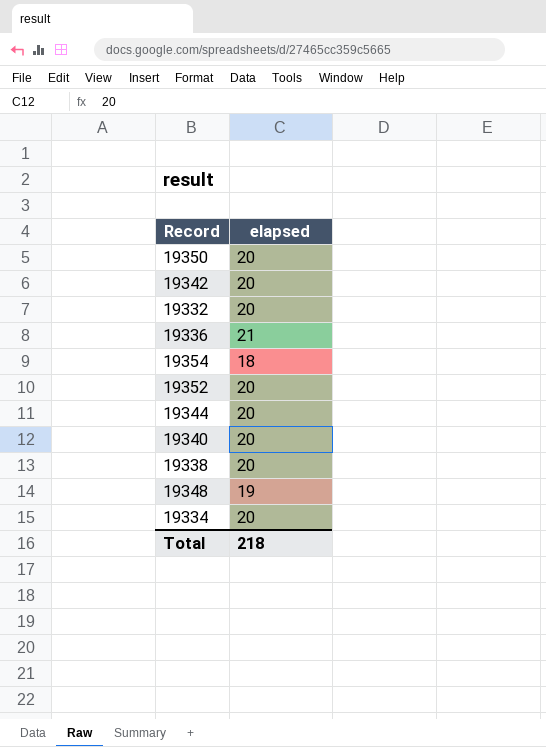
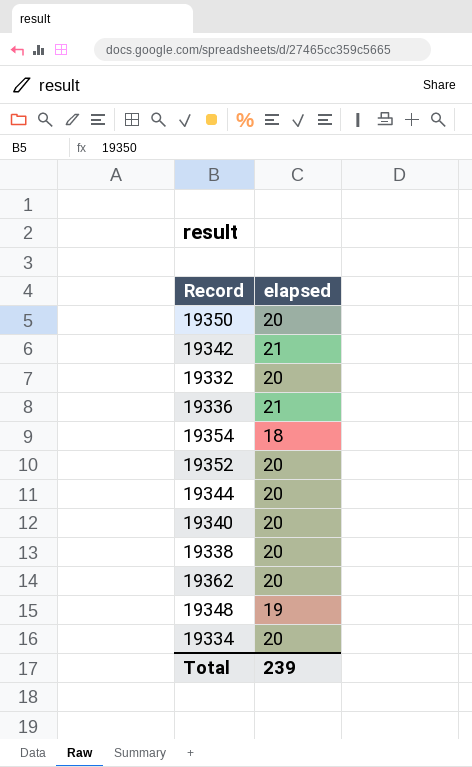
19342 | elapsed: 20 -> 21
row 19362: none -> 20
Total | elapsed: 218 -> 239

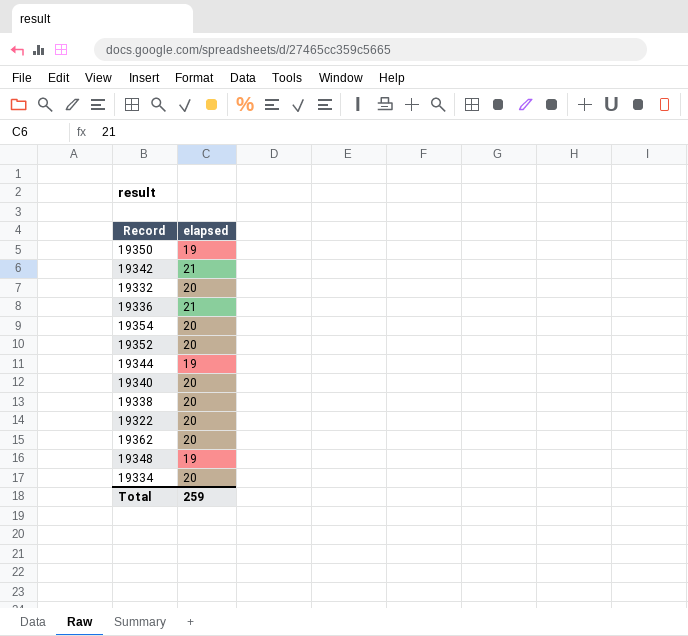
19350 | elapsed: 20 -> 19
19354 | elapsed: 18 -> 20
19344 | elapsed: 20 -> 19
row 19322: none -> 20
Total | elapsed: 239 -> 259

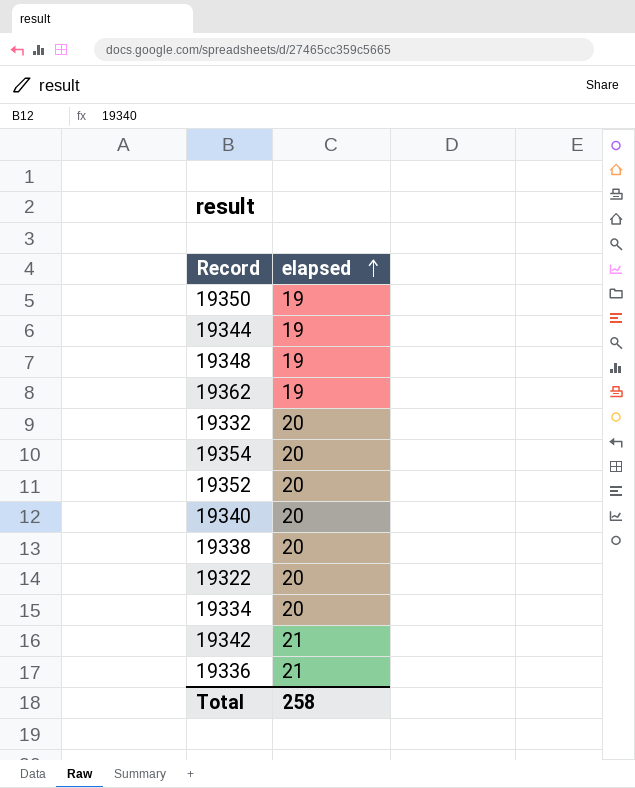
row order: none -> elapsed ascending
19362 | elapsed: 20 -> 19
Total | elapsed: 259 -> 258

